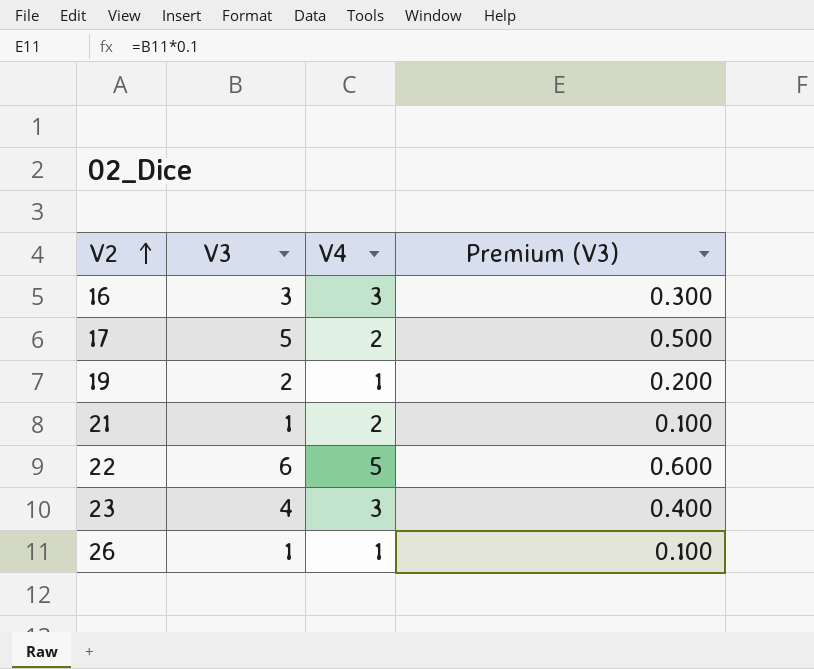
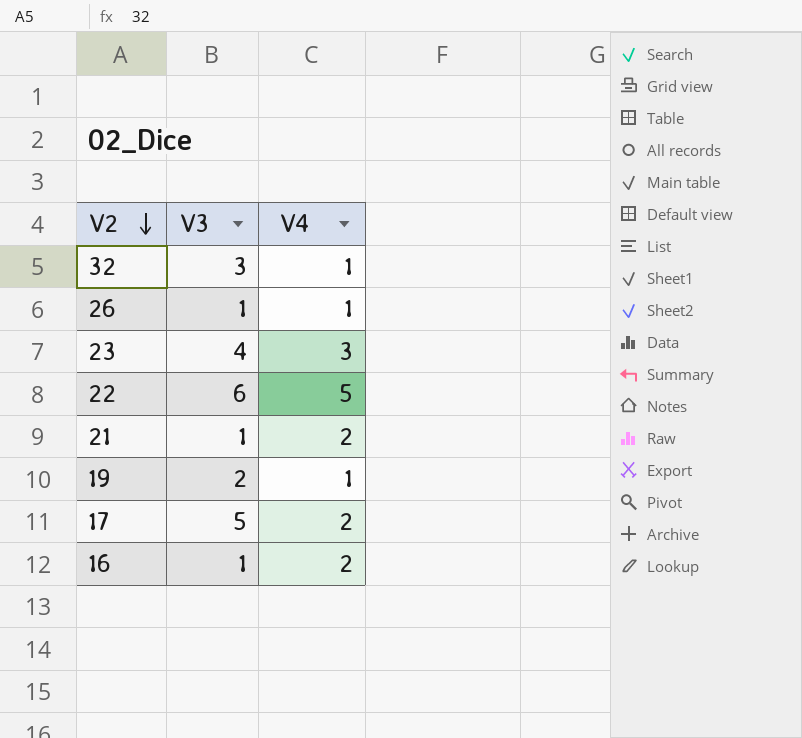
row order: V2 ascending -> V2 descending
column Premium (V3) | formula: [V3] * 0.1 -> none
row 32: none -> 3 | 1
16 | V3: 3 -> 1
16 | V4: 3 -> 2

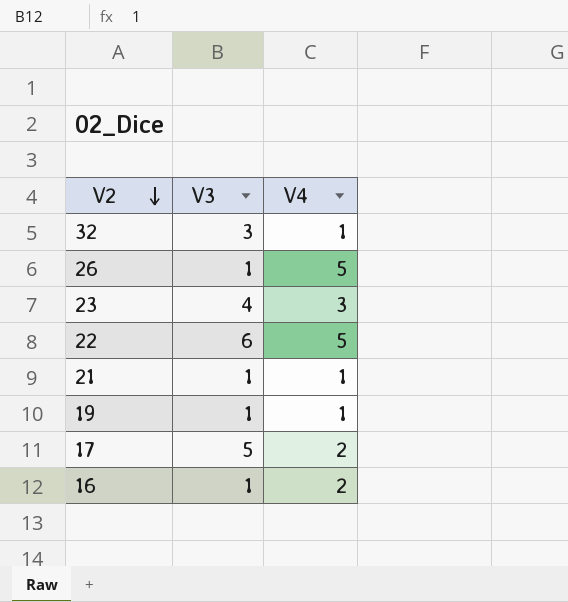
26 | V4: 1 -> 5
21 | V4: 2 -> 1
19 | V3: 2 -> 1

